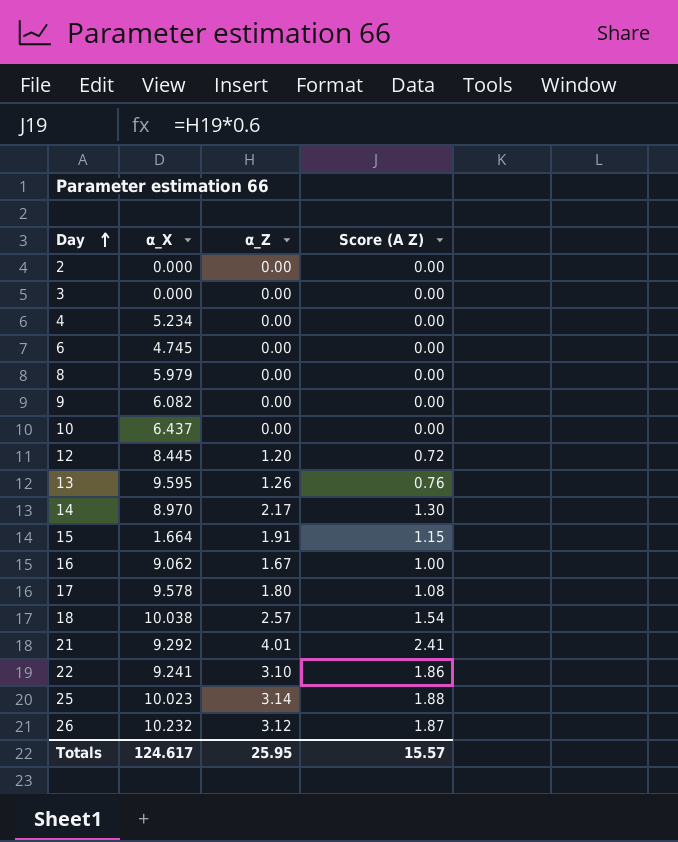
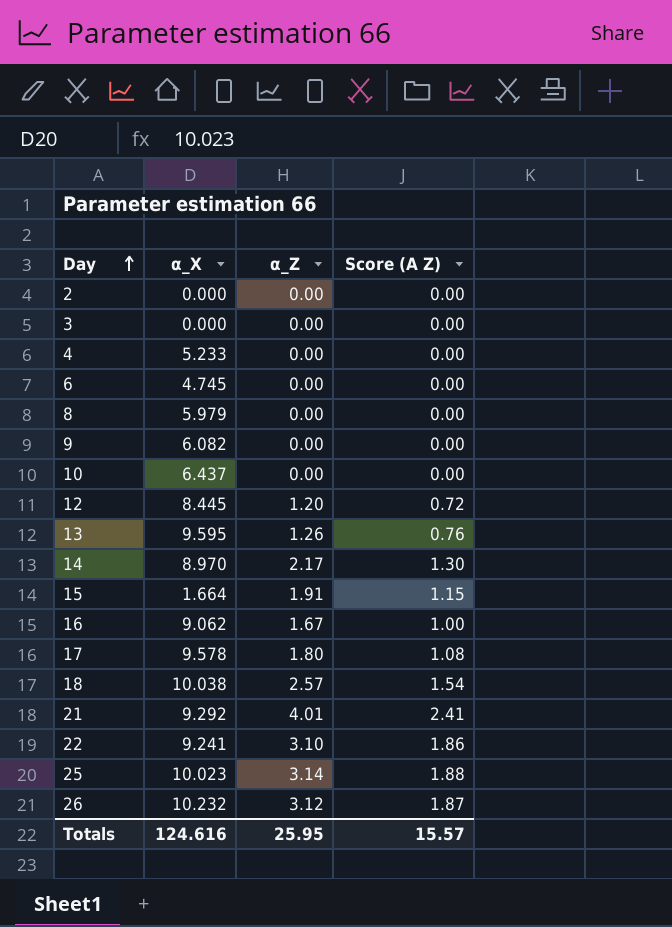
4 | α_X: 5.234 -> 5.233
Totals | α_X: 124.617 -> 124.616

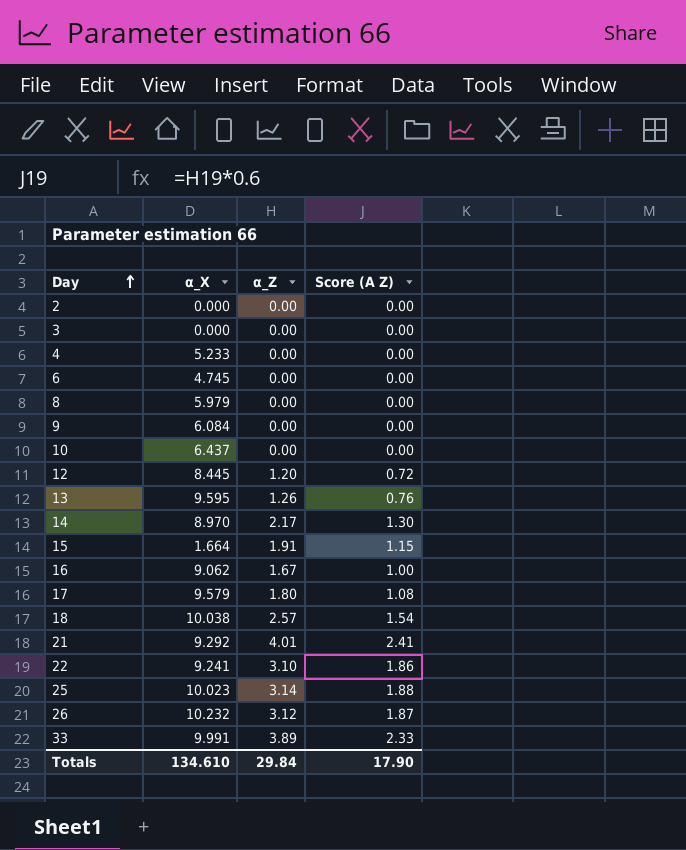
9 | α_X: 6.082 -> 6.084
17 | α_X: 9.578 -> 9.579
row 33: none -> 9.991 | 3.89 | 2.33
Totals | α_X: 124.616 -> 134.610
Totals | α_Z: 25.95 -> 29.84
Totals | Score (Α Z): 15.57 -> 17.90

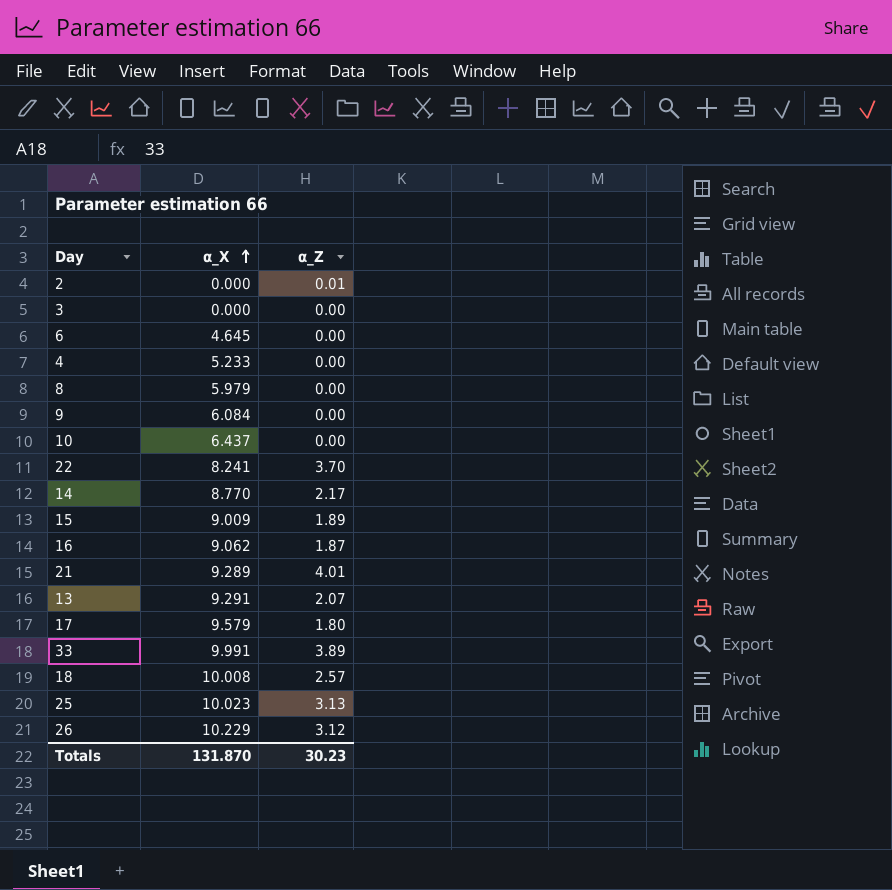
row order: Day ascending -> α_X ascending
column Score (Α Z) | formula: [α_Z] * 0.6 -> none
row 12: 8.445 | 1.20 | 0.72 -> none
2 | α_Z: 0.00 -> 0.01
6 | α_X: 4.745 -> 4.645
22 | α_X: 9.241 -> 8.241
22 | α_Z: 3.10 -> 3.70
14 | α_X: 8.970 -> 8.770
15 | α_X: 1.664 -> 9.009
15 | α_Z: 1.91 -> 1.89
16 | α_Z: 1.67 -> 1.87
21 | α_X: 9.292 -> 9.289
13 | α_X: 9.595 -> 9.291
13 | α_Z: 1.26 -> 2.07
18 | α_X: 10.038 -> 10.008
25 | α_Z: 3.14 -> 3.13
26 | α_X: 10.232 -> 10.229
Totals | α_X: 134.610 -> 131.870
Totals | α_Z: 29.84 -> 30.23

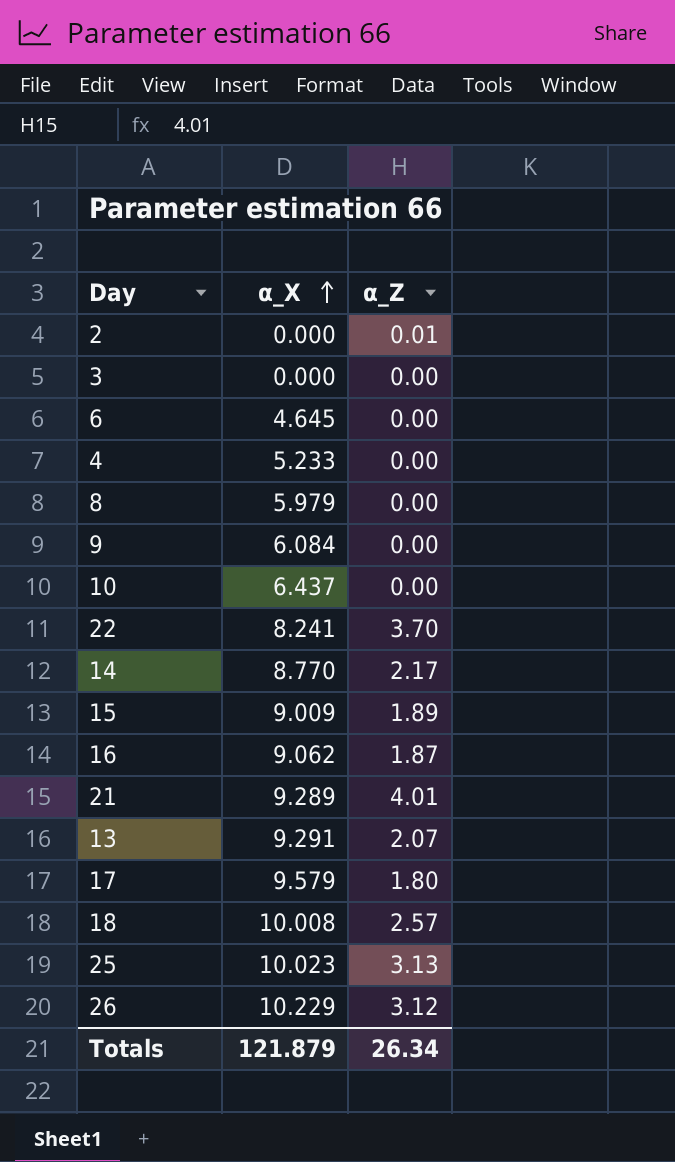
row 33: 9.991 | 3.89 -> none
Totals | α_X: 131.870 -> 121.879
Totals | α_Z: 30.23 -> 26.34

